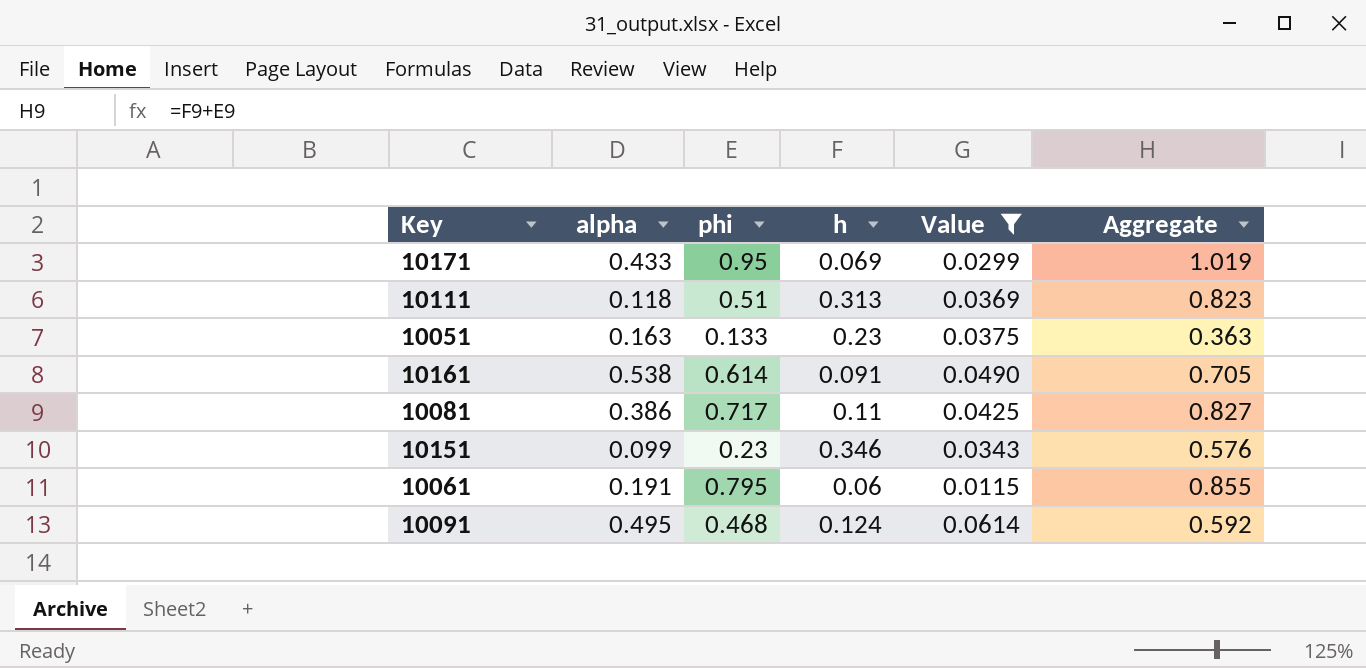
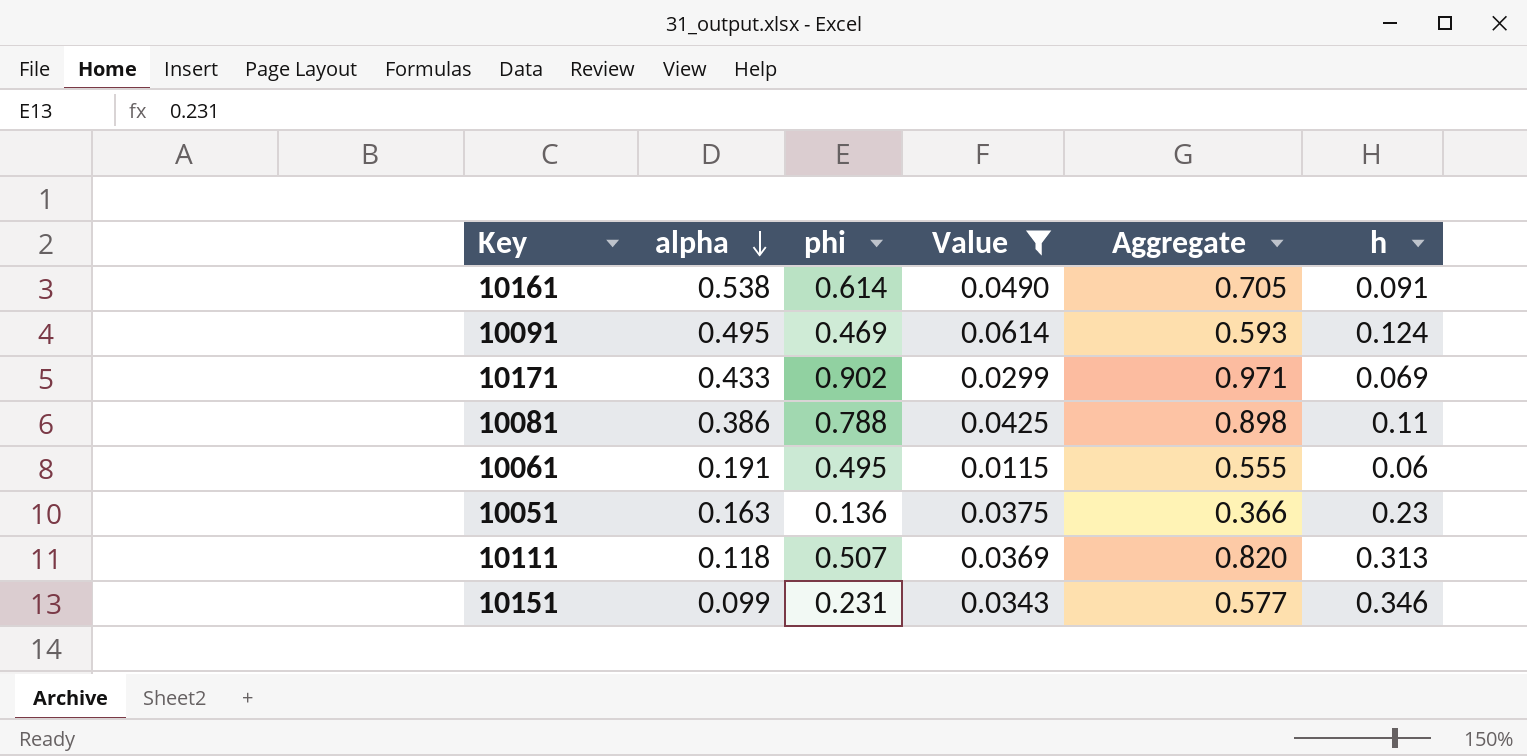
row order: none -> alpha descending
column h | position: 4 -> 6
10091 | phi: 0.468 -> 0.469
10091 | Aggregate: 0.592 -> 0.593
10171 | phi: 0.95 -> 0.902
10171 | Aggregate: 1.019 -> 0.971
10081 | phi: 0.717 -> 0.788
10081 | Aggregate: 0.827 -> 0.898
10061 | phi: 0.795 -> 0.495
10061 | Aggregate: 0.855 -> 0.555
10051 | phi: 0.133 -> 0.136
10051 | Aggregate: 0.363 -> 0.366
10111 | phi: 0.51 -> 0.507
10111 | Aggregate: 0.823 -> 0.820
10151 | phi: 0.23 -> 0.231
10151 | Aggregate: 0.576 -> 0.577

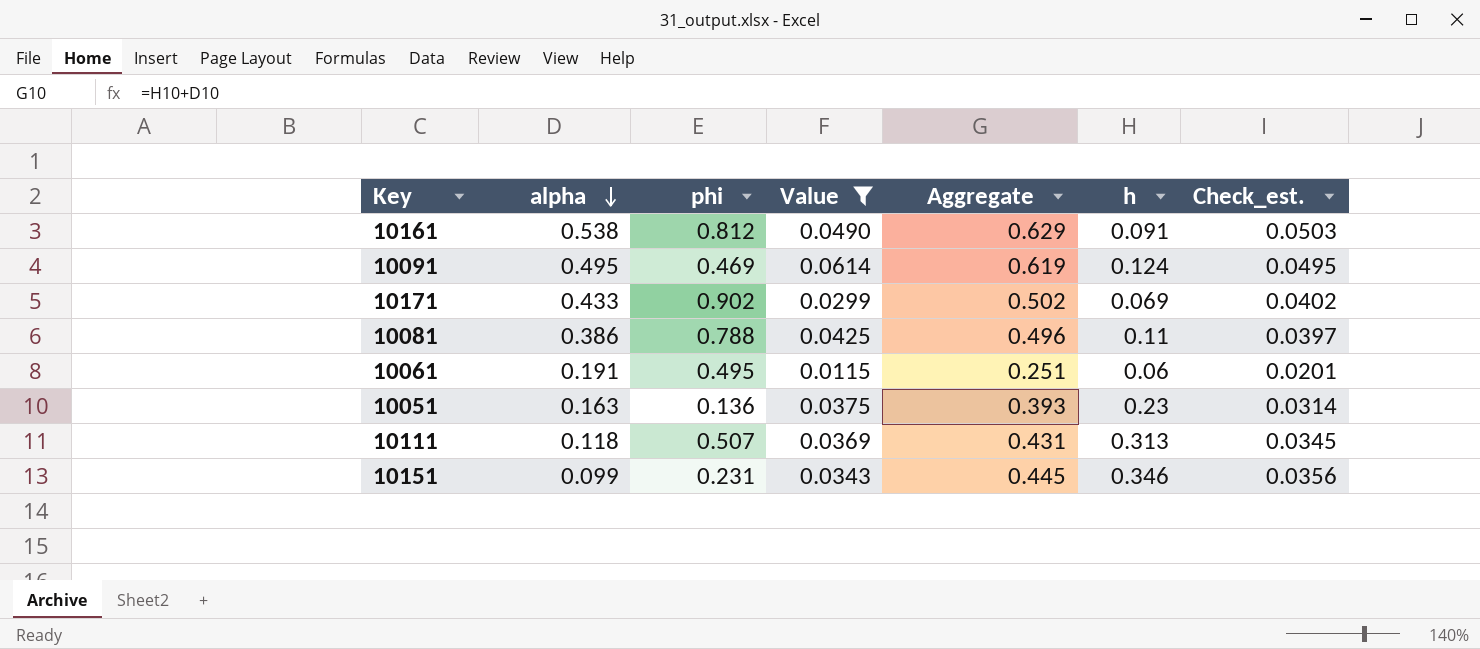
column Aggregate | formula: [phi] + [h] -> [alpha] + [h]
column Check_est. | formula: none -> [Aggregate] * 0.08
10161 | phi: 0.614 -> 0.812

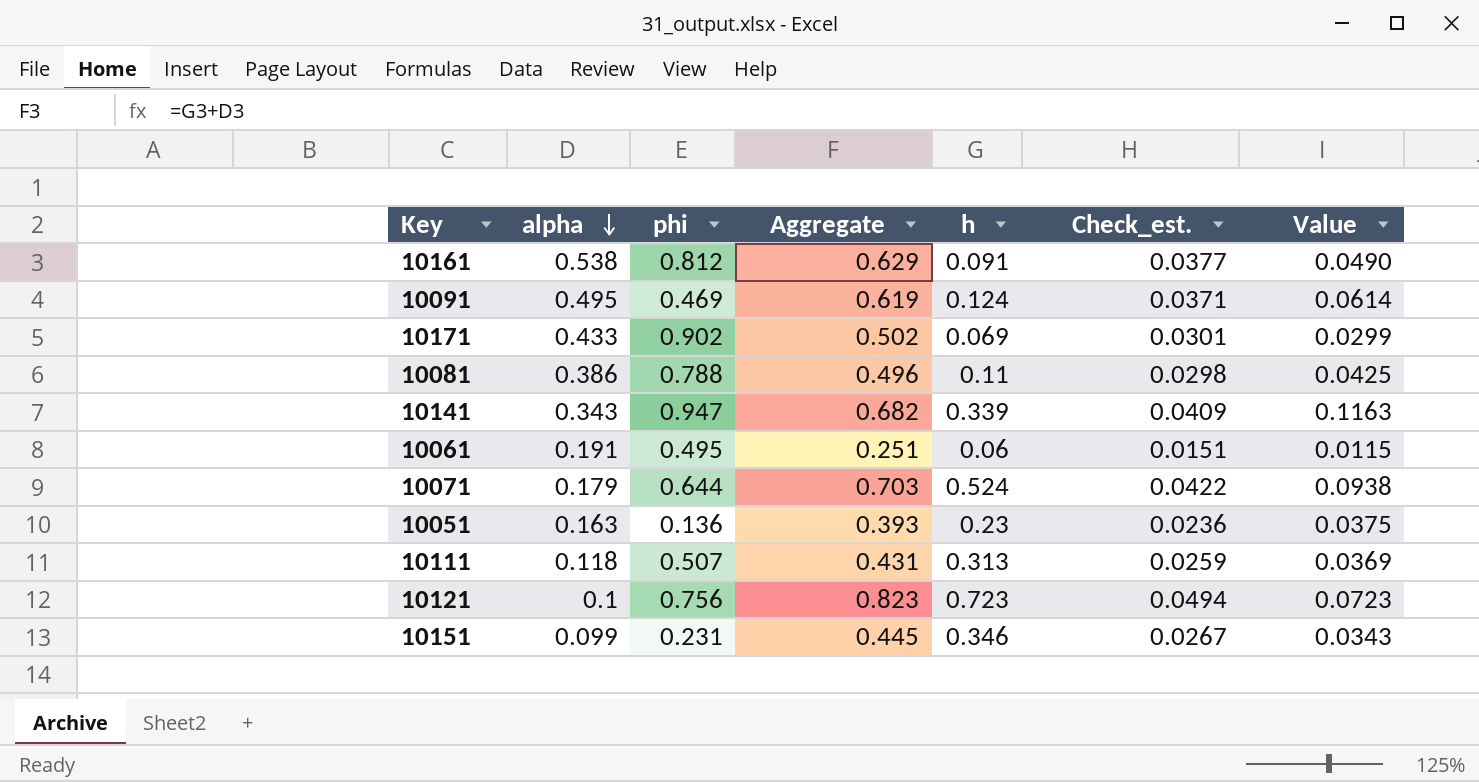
filter: Value <= 0.0614 -> none
column Check_est. | formula: [Aggregate] * 0.08 -> [Aggregate] * 0.06
column Value | position: 4 -> 7

